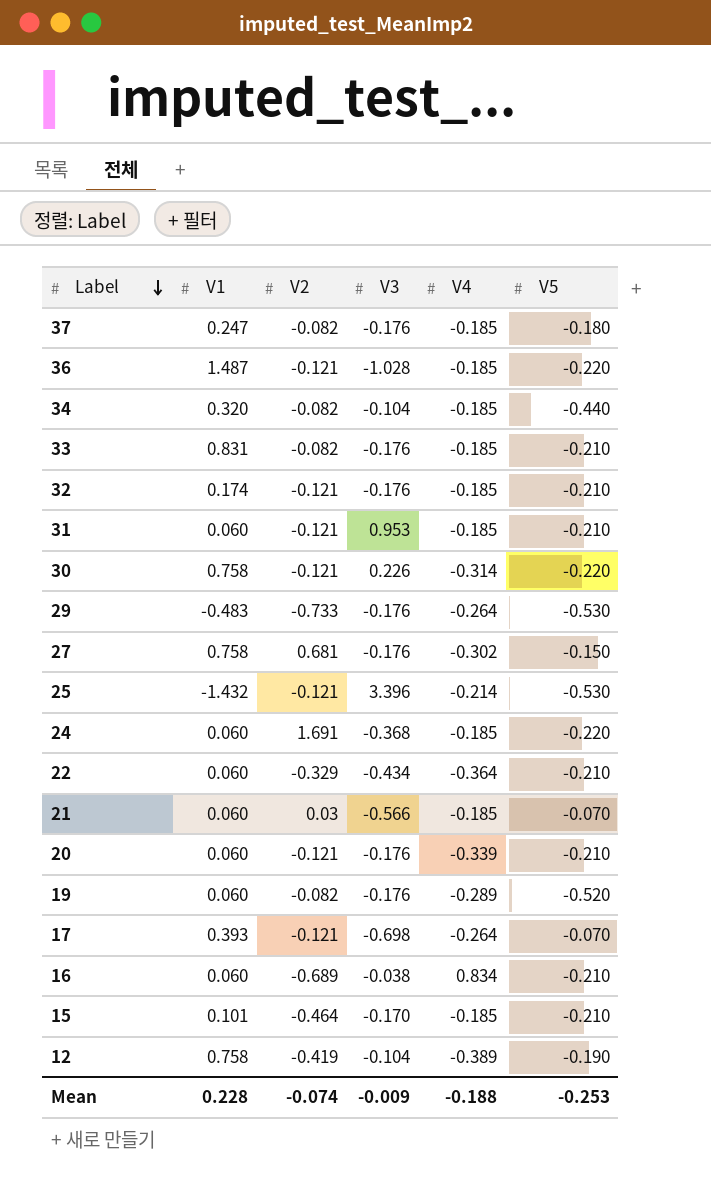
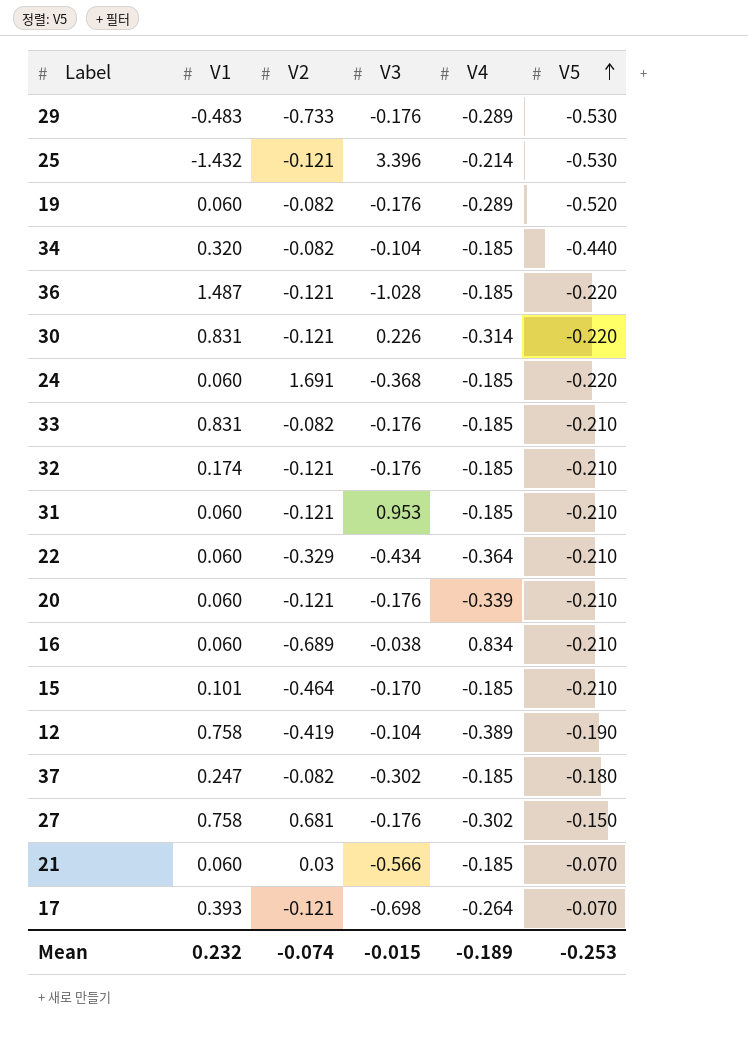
row order: Label descending -> V5 ascending
29 | V4: -0.264 -> -0.289
30 | V1: 0.758 -> 0.831
37 | V3: -0.176 -> -0.302
Mean | V1: 0.228 -> 0.232
Mean | V3: -0.009 -> -0.015
Mean | V4: -0.188 -> -0.189

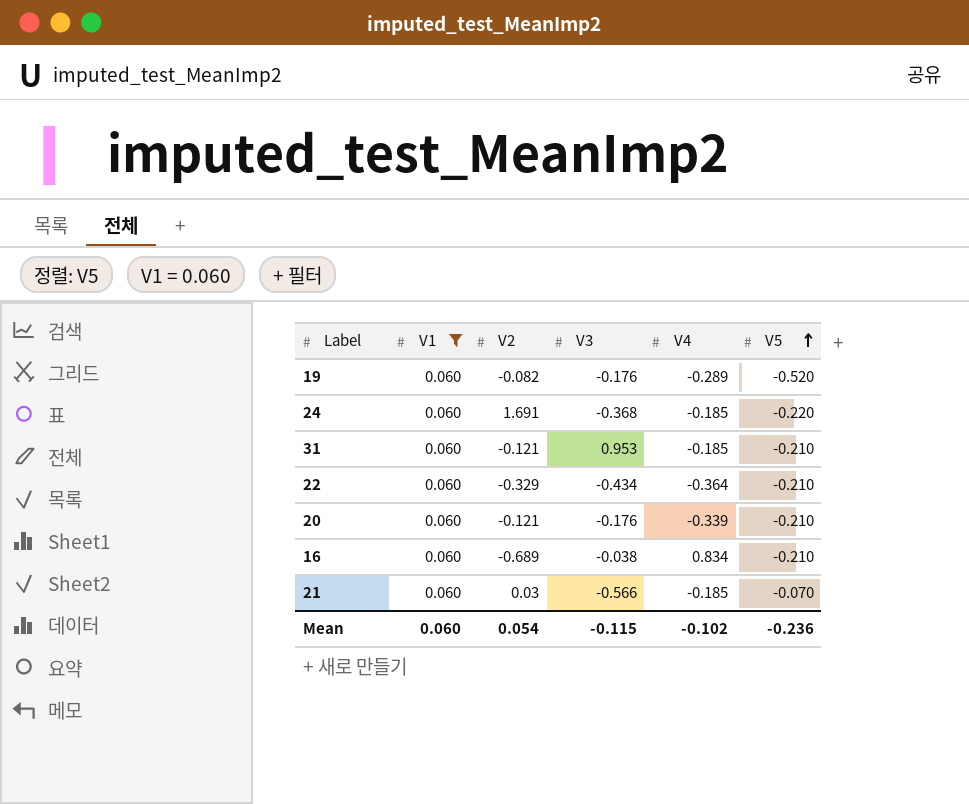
filter: none -> V1 = 0.060
Mean | V1: 0.232 -> 0.060
Mean | V2: -0.074 -> 0.054
Mean | V3: -0.015 -> -0.115
Mean | V4: -0.189 -> -0.102
Mean | V5: -0.253 -> -0.236

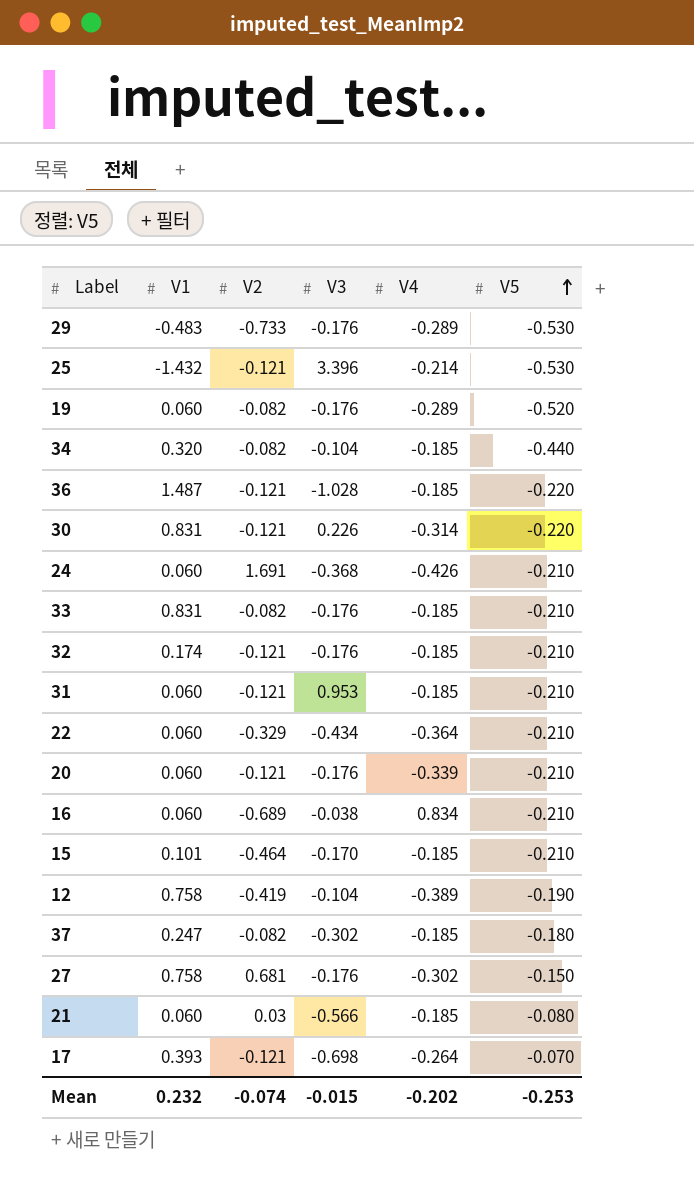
filter: V1 = 0.060 -> none
24 | V4: -0.185 -> -0.426
24 | V5: -0.220 -> -0.210
21 | V5: -0.070 -> -0.080
Mean | V1: 0.060 -> 0.232
Mean | V2: 0.054 -> -0.074
Mean | V3: -0.115 -> -0.015
Mean | V4: -0.102 -> -0.202
Mean | V5: -0.236 -> -0.253

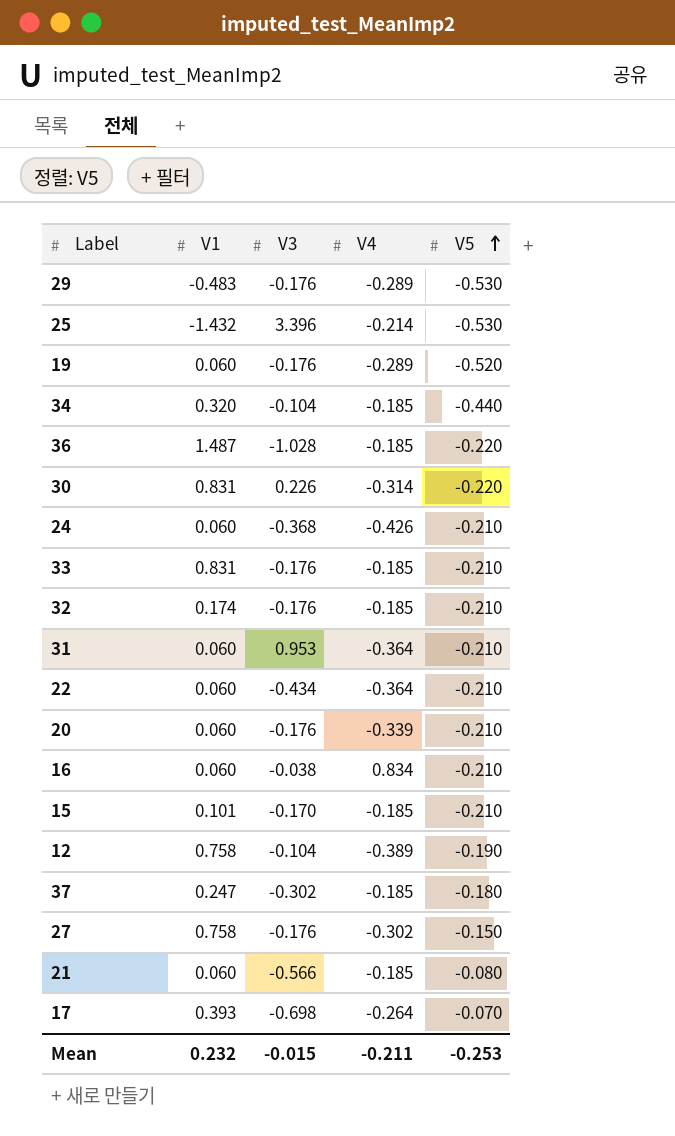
column V2 | position: 3 -> none
31 | V4: -0.185 -> -0.364
Mean | V4: -0.202 -> -0.211

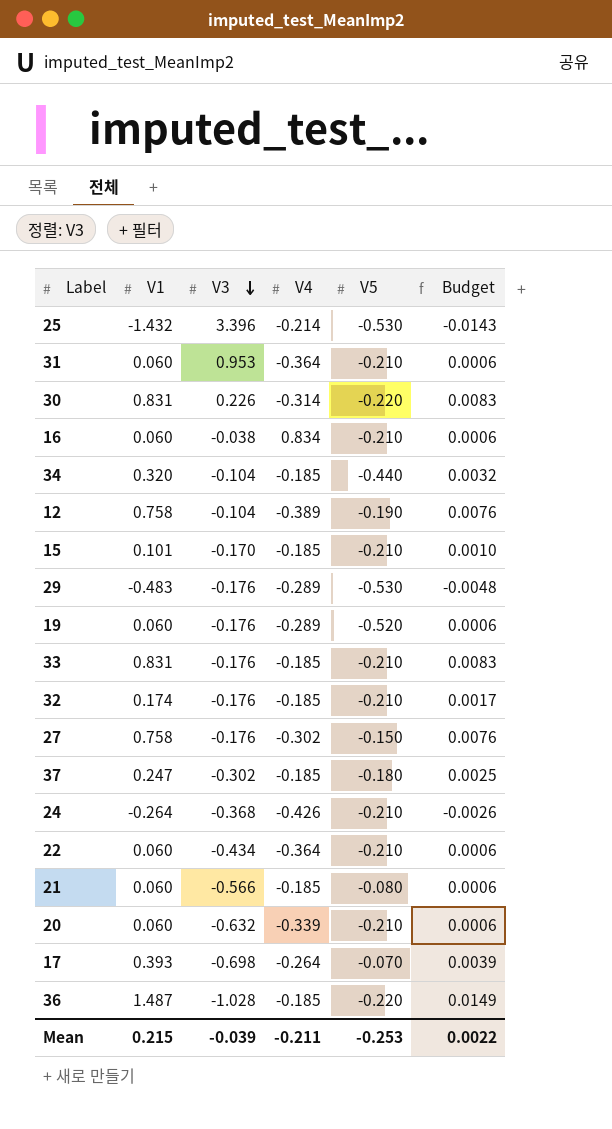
row order: V5 ascending -> V3 descending
column Budget | formula: none -> [V1] * 0.01
24 | V1: 0.060 -> -0.264
20 | V3: -0.176 -> -0.632
Mean | V1: 0.232 -> 0.215
Mean | V3: -0.015 -> -0.039

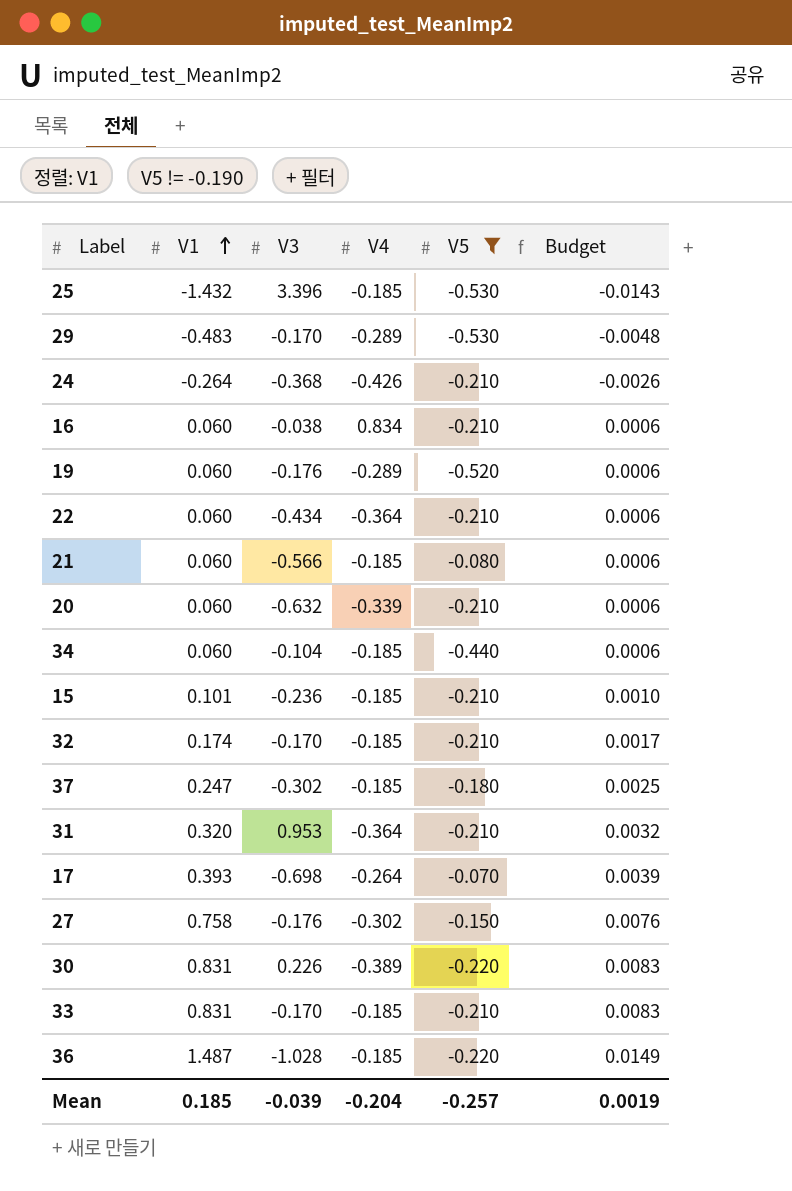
filter: none -> V5 != -0.190
row order: V3 descending -> V1 ascending
25 | V4: -0.214 -> -0.185
29 | V3: -0.176 -> -0.170
34 | V1: 0.320 -> 0.060
34 | Budget: 0.0032 -> 0.0006
15 | V3: -0.170 -> -0.236
32 | V3: -0.176 -> -0.170
31 | V1: 0.060 -> 0.320
31 | Budget: 0.0006 -> 0.0032
30 | V4: -0.314 -> -0.389
33 | V3: -0.176 -> -0.170
Mean | V1: 0.215 -> 0.185
Mean | V4: -0.211 -> -0.204
Mean | V5: -0.253 -> -0.257
Mean | Budget: 0.0022 -> 0.0019

